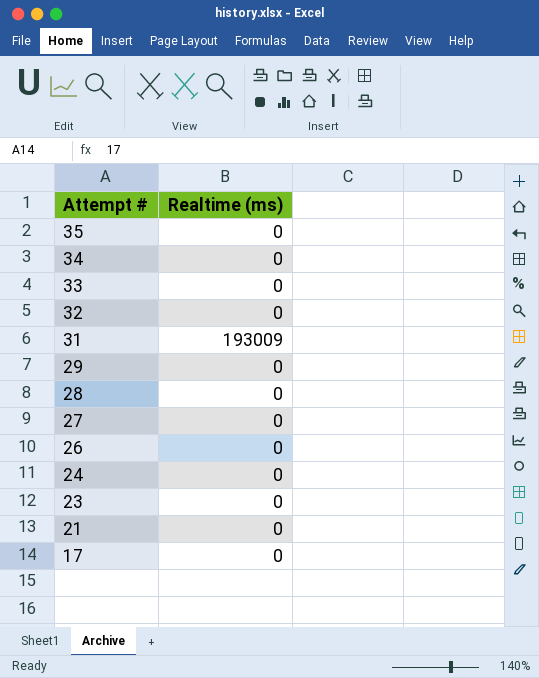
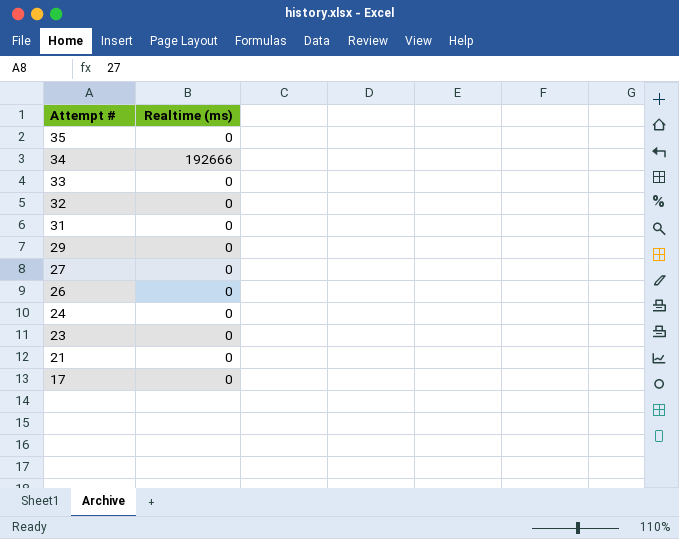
row 28: 0 -> none
34 | Realtime (ms): 0 -> 192666
31 | Realtime (ms): 193009 -> 0

